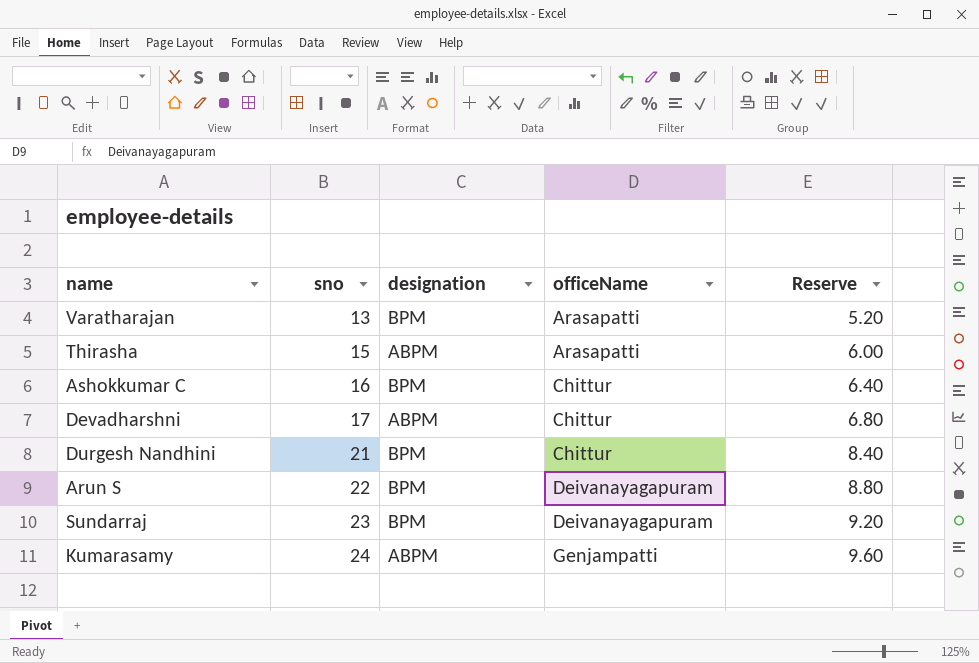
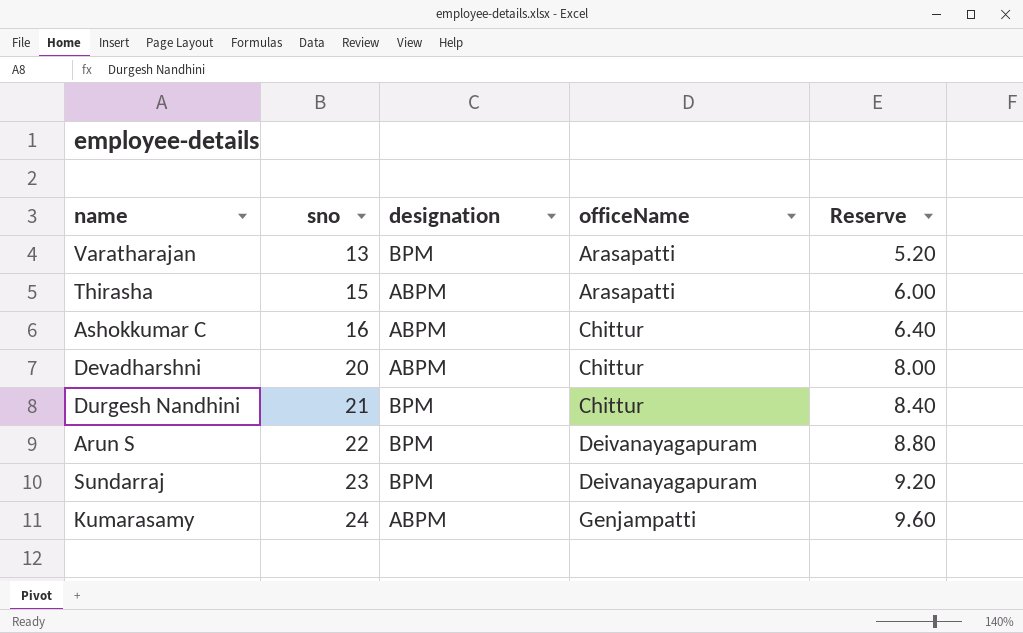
Ashokkumar C | designation: BPM -> ABPM
Devadharshni | sno: 17 -> 20
Devadharshni | Reserve: 6.80 -> 8.00

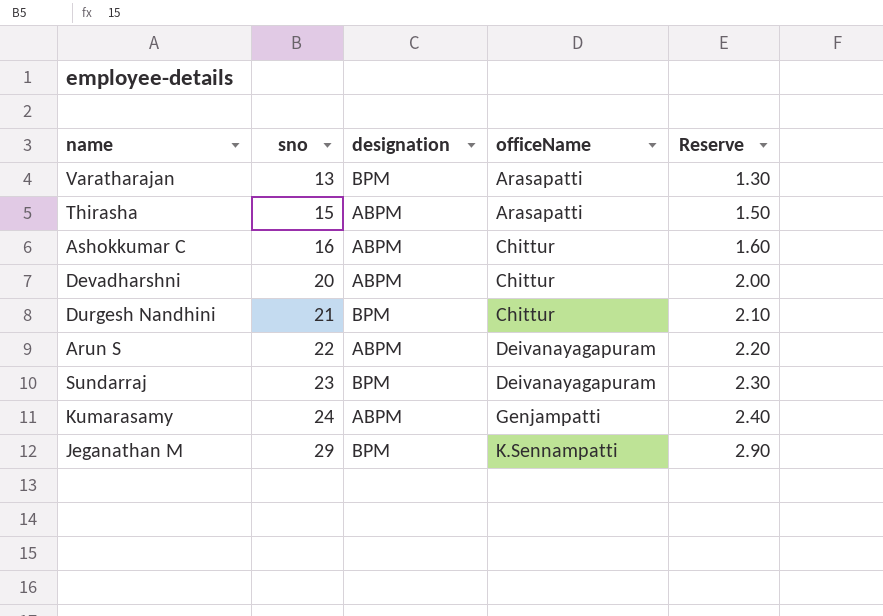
column Reserve | formula: [sno] * 0.4 -> [sno] * 0.1
Arun S | designation: BPM -> ABPM
row Jeganathan M: none -> 29 | BPM | K.Sennampatti | 2.90

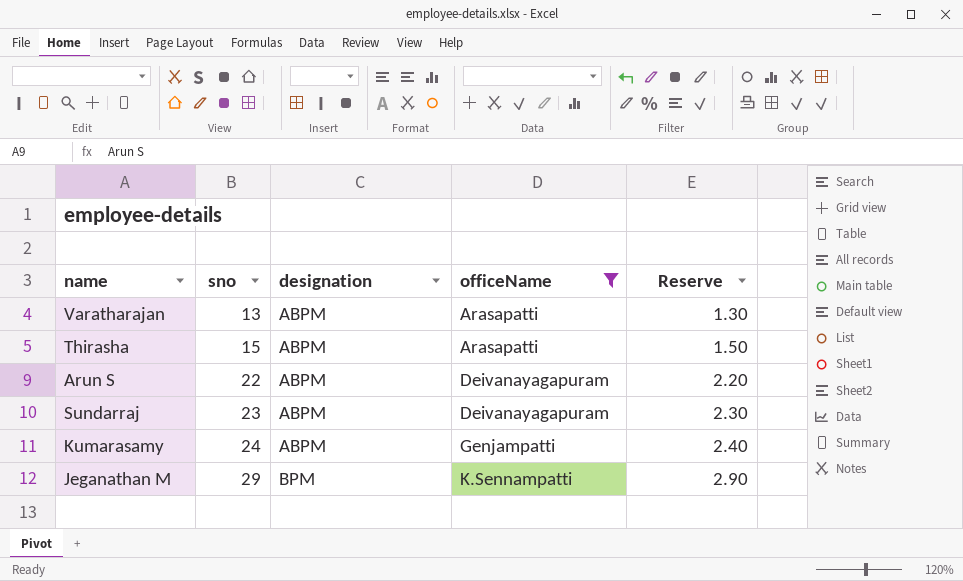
filter: none -> officeName != Chittur
Varatharajan | designation: BPM -> ABPM
Sundarraj | designation: BPM -> ABPM

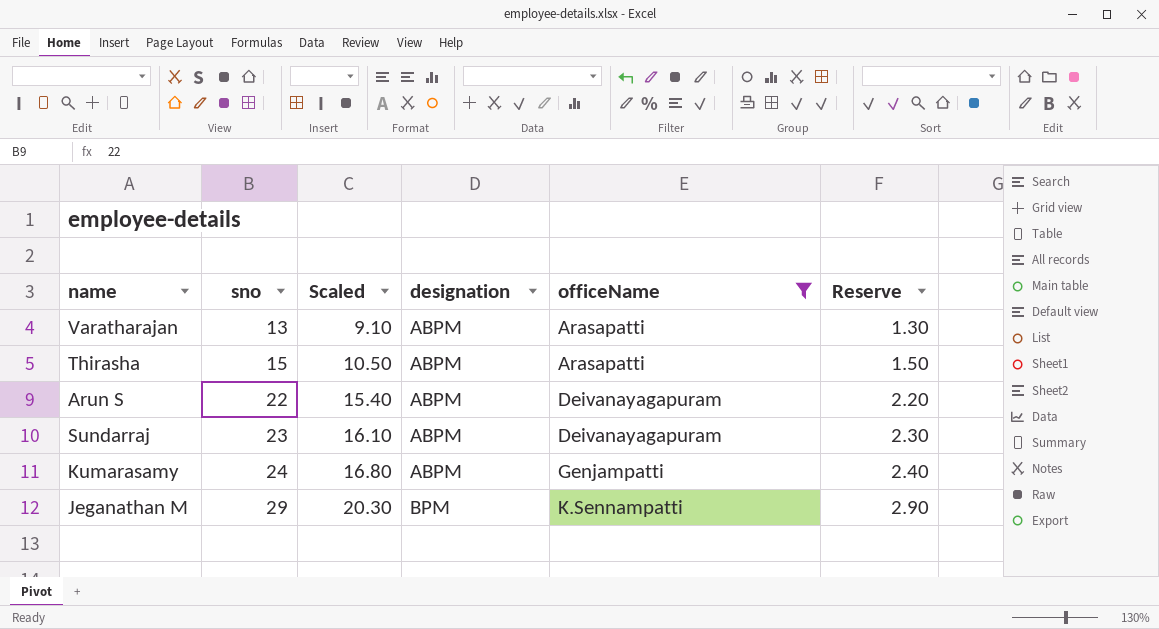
column Scaled | formula: none -> [sno] * 0.7

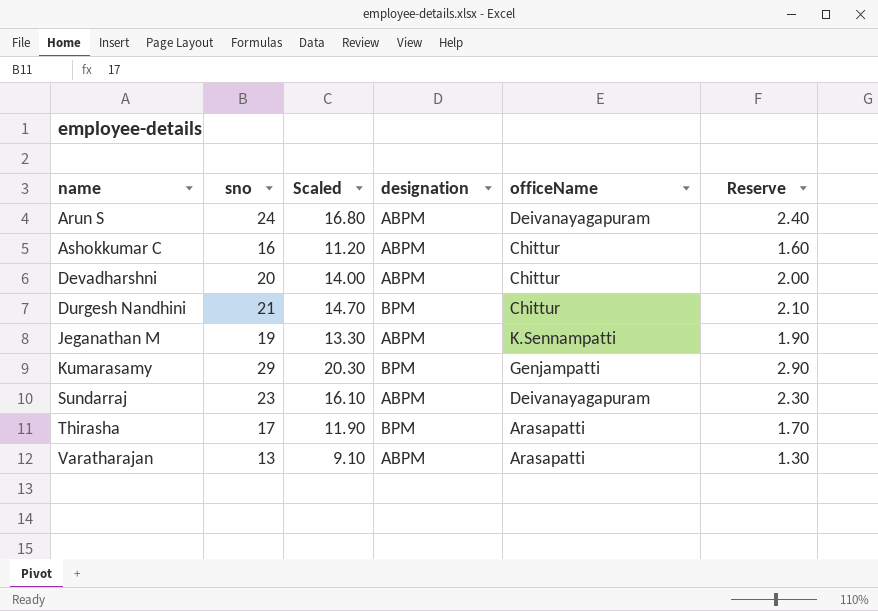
filter: officeName != Chittur -> none
row order: sno ascending -> name ascending
Arun S | sno: 22 -> 24
Arun S | Scaled: 15.40 -> 16.80
Arun S | Reserve: 2.20 -> 2.40
Jeganathan M | sno: 29 -> 19
Jeganathan M | Scaled: 20.30 -> 13.30
Jeganathan M | designation: BPM -> ABPM
Jeganathan M | Reserve: 2.90 -> 1.90
Kumarasamy | sno: 24 -> 29
Kumarasamy | Scaled: 16.80 -> 20.30
Kumarasamy | designation: ABPM -> BPM
Kumarasamy | Reserve: 2.40 -> 2.90
Thirasha | sno: 15 -> 17
Thirasha | Scaled: 10.50 -> 11.90
Thirasha | designation: ABPM -> BPM
Thirasha | Reserve: 1.50 -> 1.70

